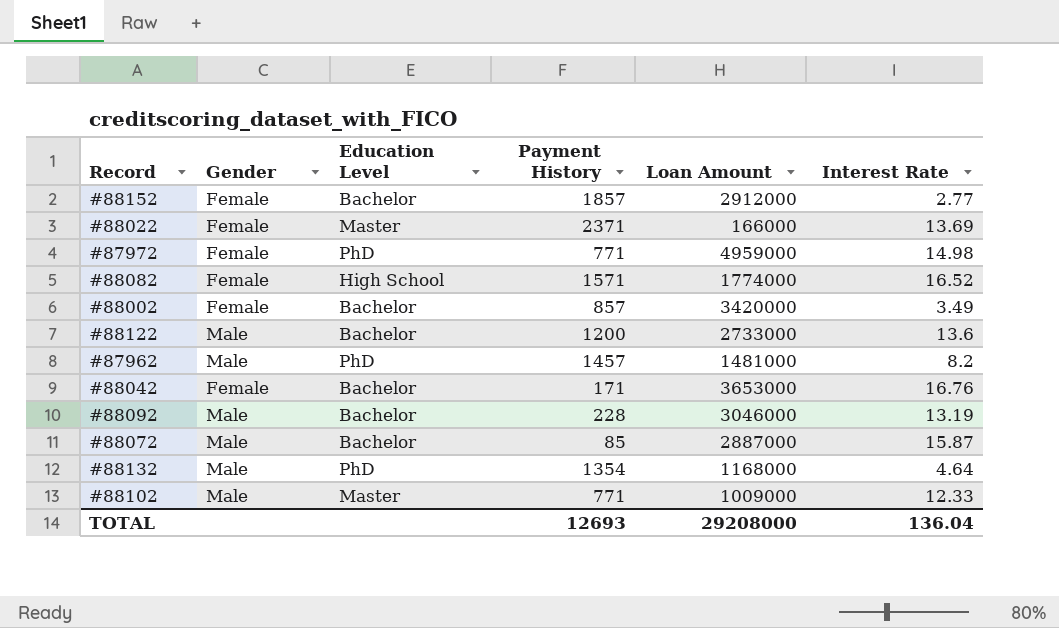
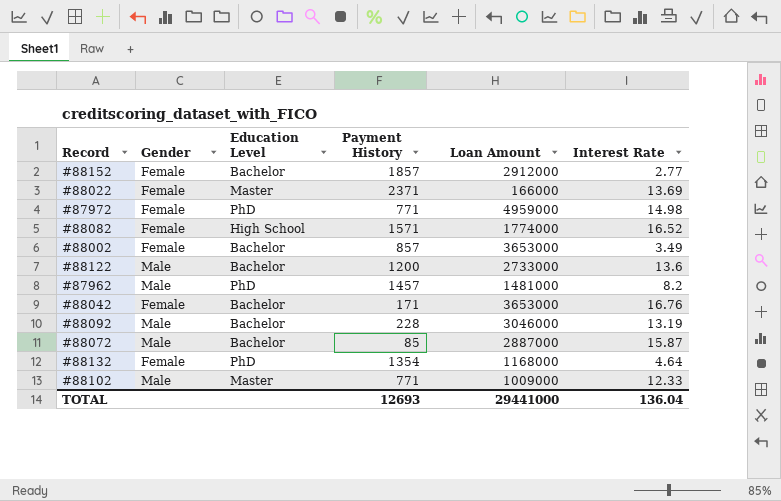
#88002 | Loan Amount: 3420000 -> 3653000
#88132 | Gender: Male -> Female
TOTAL | Loan Amount: 29208000 -> 29441000

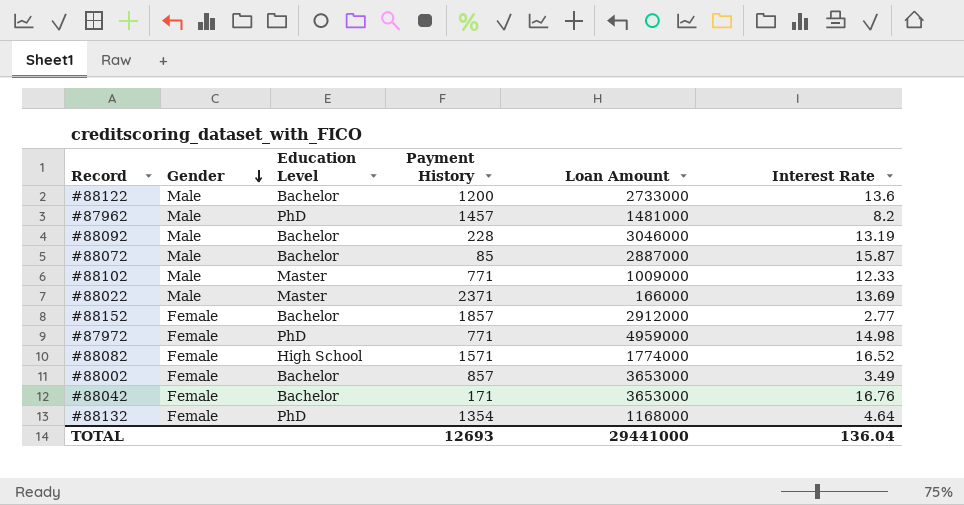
row order: none -> Gender descending
#88022 | Gender: Female -> Male

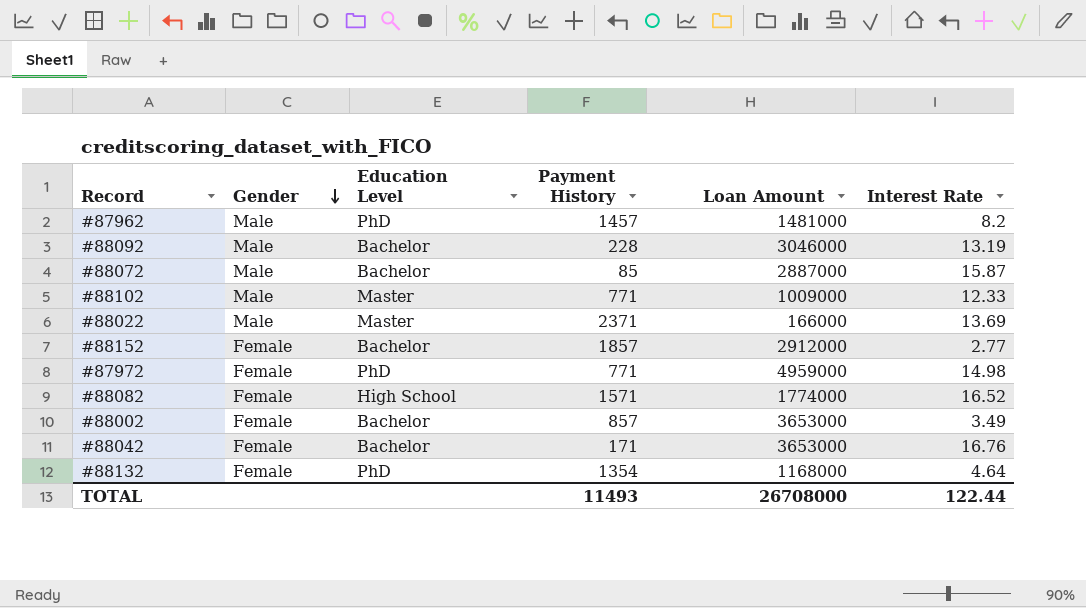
row #88122: Male | Bachelor | 1200 | 2733000 | 13.6 -> none
TOTAL | Payment History: 12693 -> 11493
TOTAL | Loan Amount: 29441000 -> 26708000
TOTAL | Interest Rate: 136.04 -> 122.44

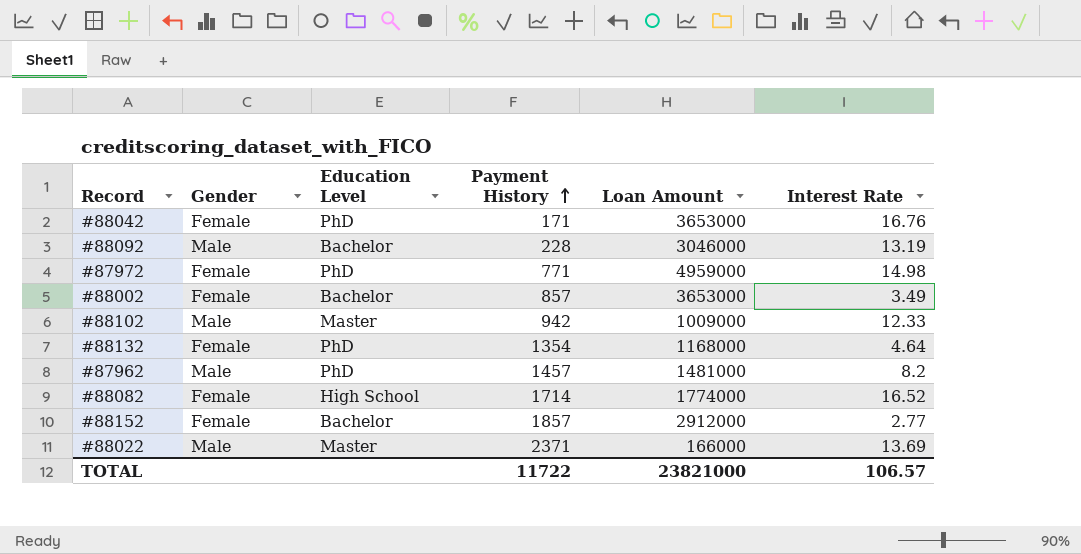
row order: Gender descending -> Payment History ascending
row #88072: Male | Bachelor | 85 | 2887000 | 15.87 -> none
#88042 | Education Level: Bachelor -> PhD
#88102 | Payment History: 771 -> 942
#88082 | Payment History: 1571 -> 1714
TOTAL | Payment History: 11493 -> 11722
TOTAL | Loan Amount: 26708000 -> 23821000
TOTAL | Interest Rate: 122.44 -> 106.57

